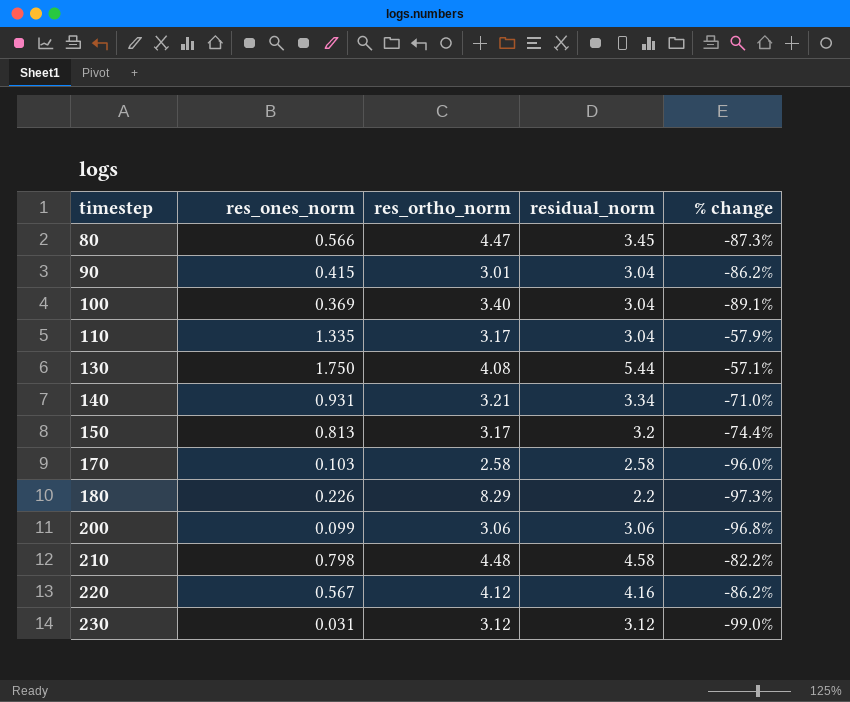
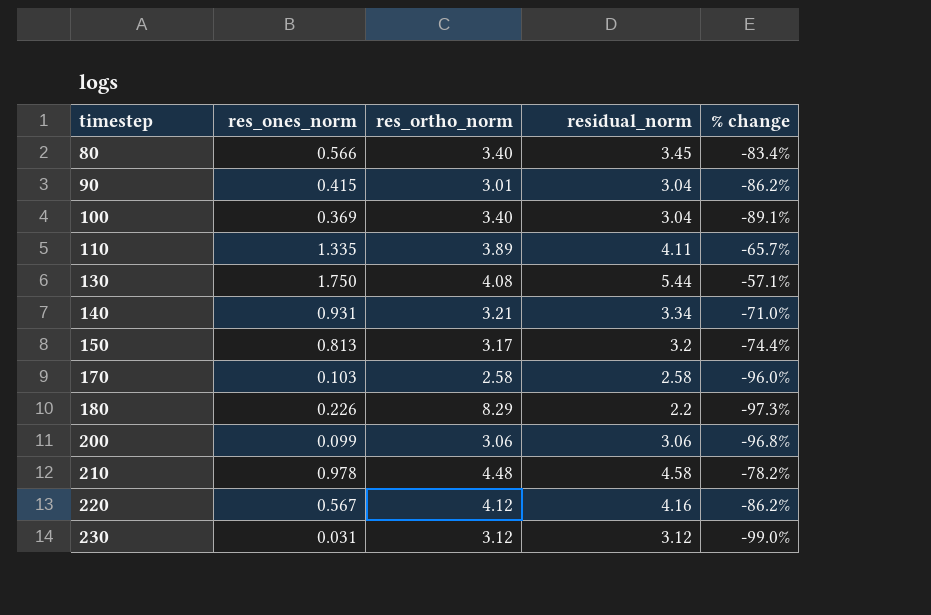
80 | res_ortho_norm: 4.47 -> 3.40
80 | % change: -87.3% -> -83.4%
110 | res_ortho_norm: 3.17 -> 3.89
110 | residual_norm: 3.04 -> 4.11
110 | % change: -57.9% -> -65.7%
210 | res_ones_norm: 0.798 -> 0.978
210 | % change: -82.2% -> -78.2%

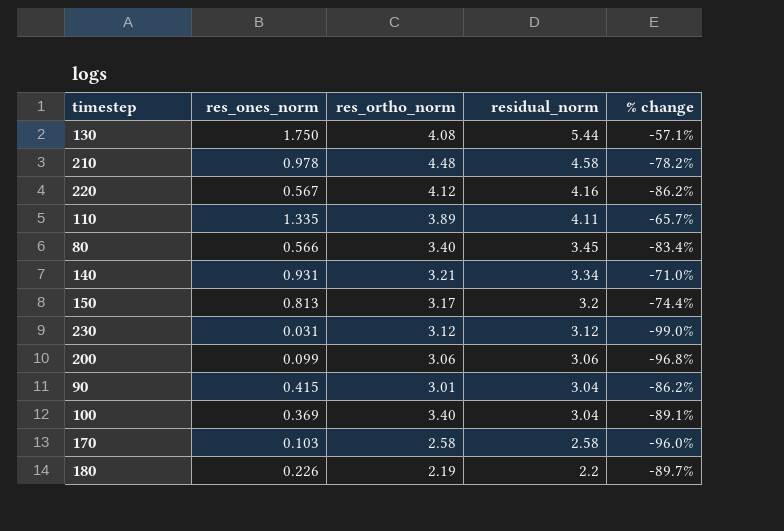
row order: timestep ascending -> residual_norm descending
180 | res_ortho_norm: 8.29 -> 2.19
180 | % change: -97.3% -> -89.7%

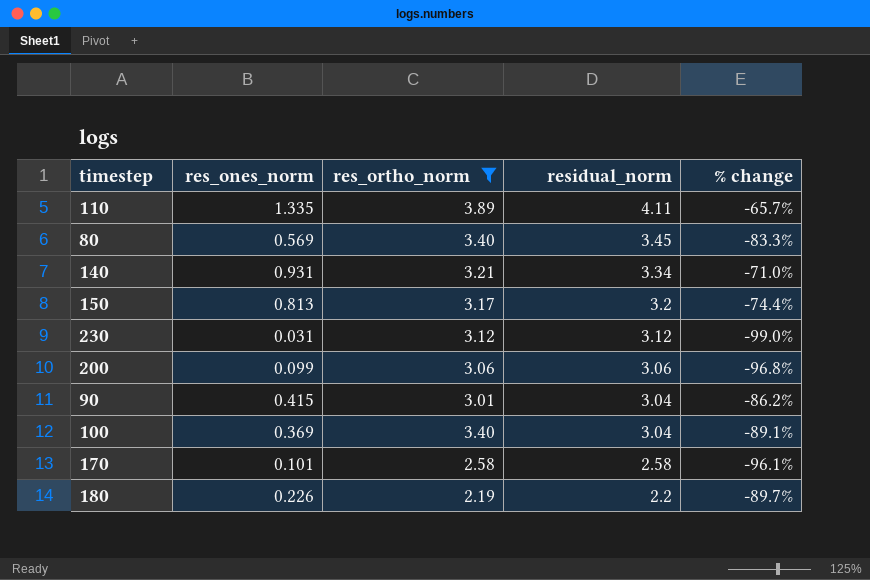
filter: none -> res_ortho_norm <= 3.89
80 | res_ones_norm: 0.566 -> 0.569
80 | % change: -83.4% -> -83.3%
170 | res_ones_norm: 0.103 -> 0.101
170 | % change: -96.0% -> -96.1%

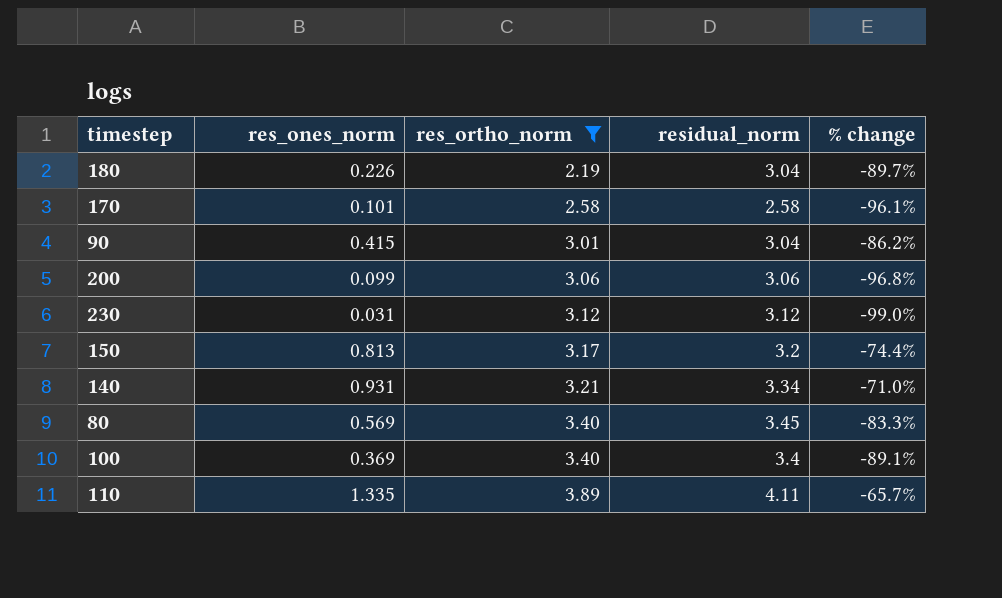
row order: residual_norm descending -> res_ortho_norm ascending
180 | residual_norm: 2.2 -> 3.04
100 | residual_norm: 3.04 -> 3.4

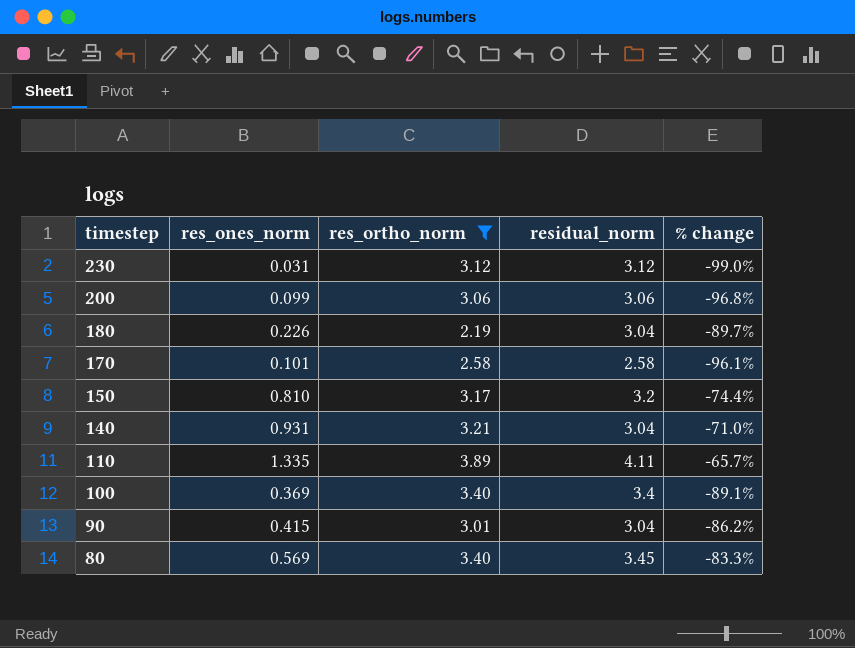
row order: res_ortho_norm ascending -> timestep descending
150 | res_ones_norm: 0.813 -> 0.810
140 | residual_norm: 3.34 -> 3.04

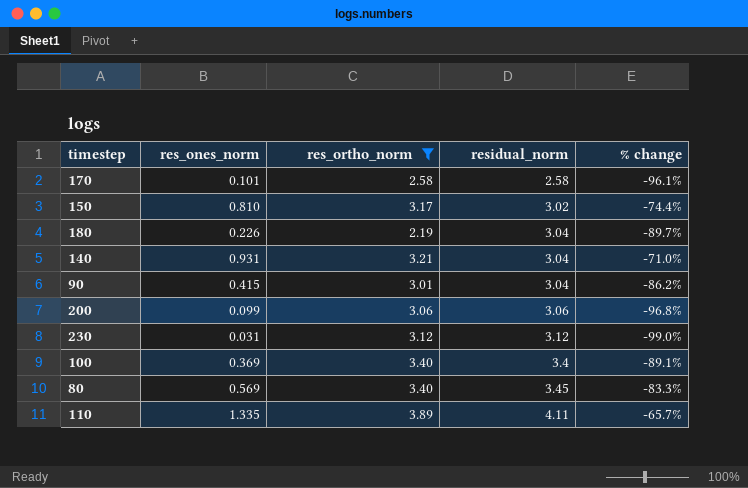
row order: timestep descending -> residual_norm ascending
150 | residual_norm: 3.2 -> 3.02

